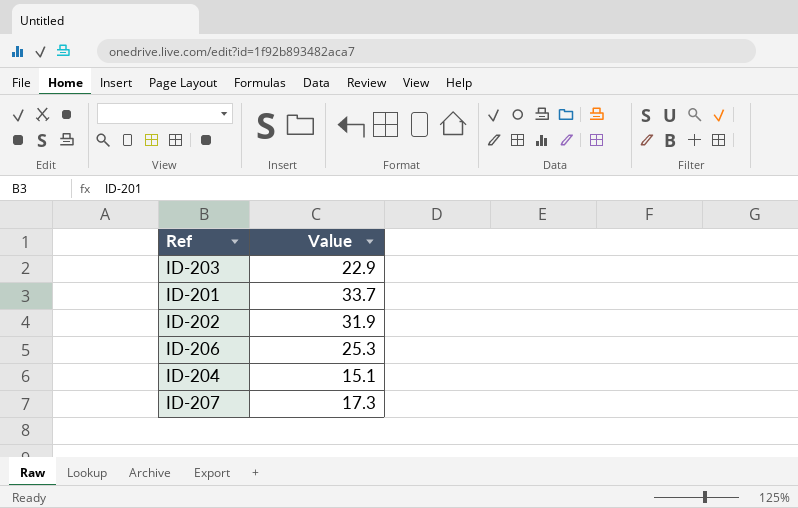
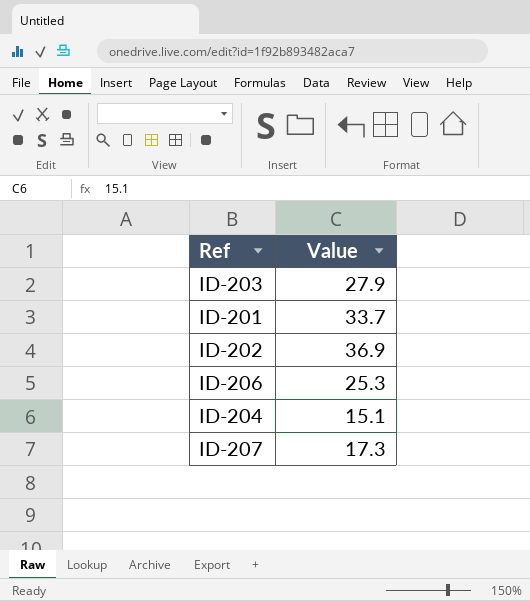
ID-203 | Value: 22.9 -> 27.9
ID-202 | Value: 31.9 -> 36.9

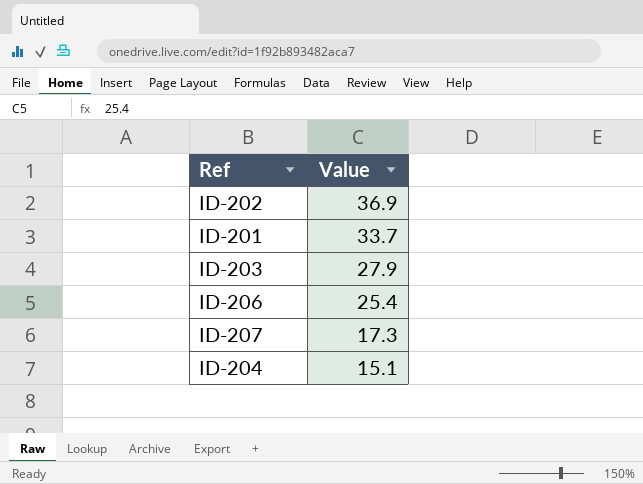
row order: none -> Value descending
ID-206 | Value: 25.3 -> 25.4

